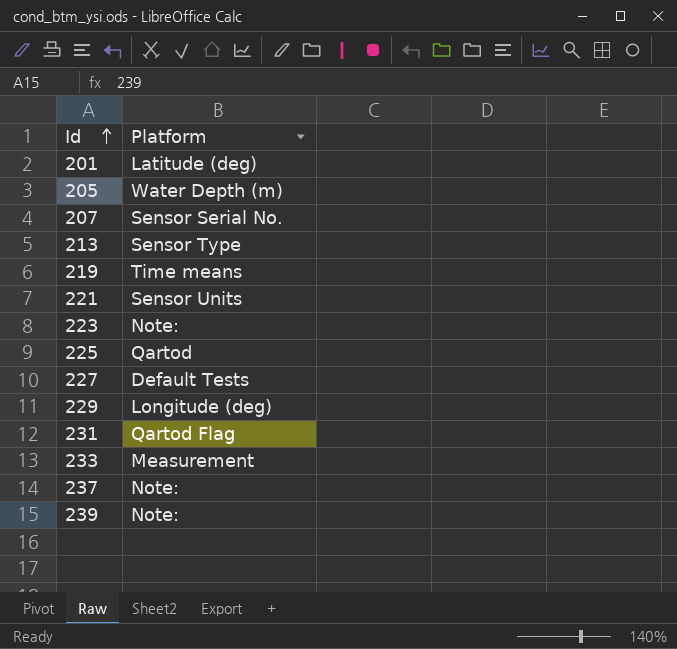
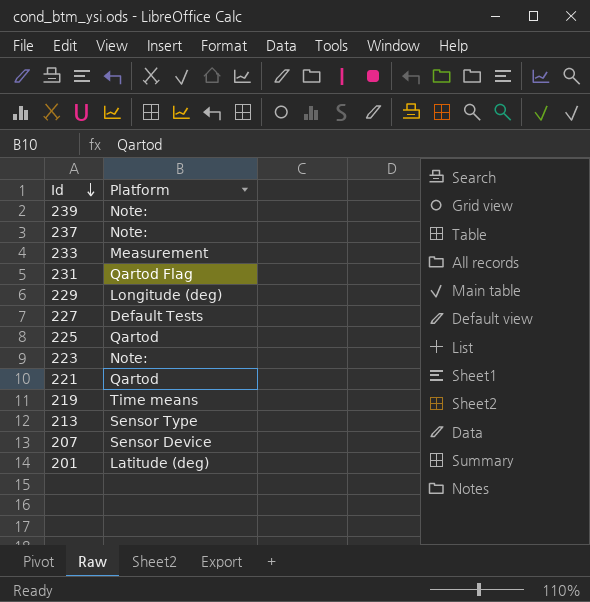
row order: Id ascending -> Id descending
row 205: Water Depth (m) -> none
221 | Platform: Sensor Units -> Qartod
207 | Platform: Sensor Serial No. -> Sensor Device

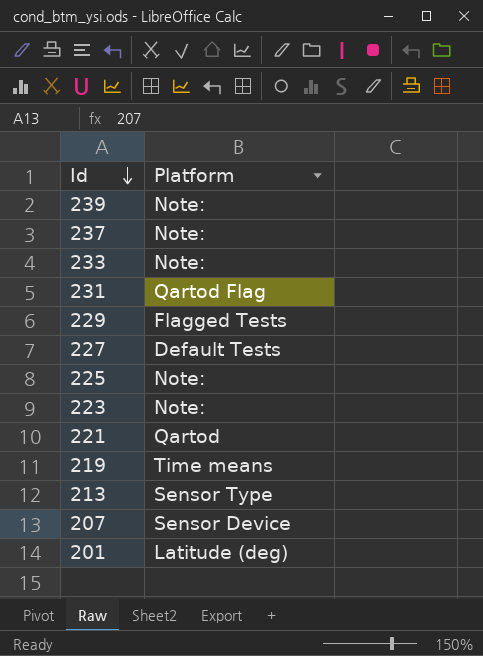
233 | Platform: Measurement -> Note:
229 | Platform: Longitude (deg) -> Flagged Tests
225 | Platform: Qartod -> Note:

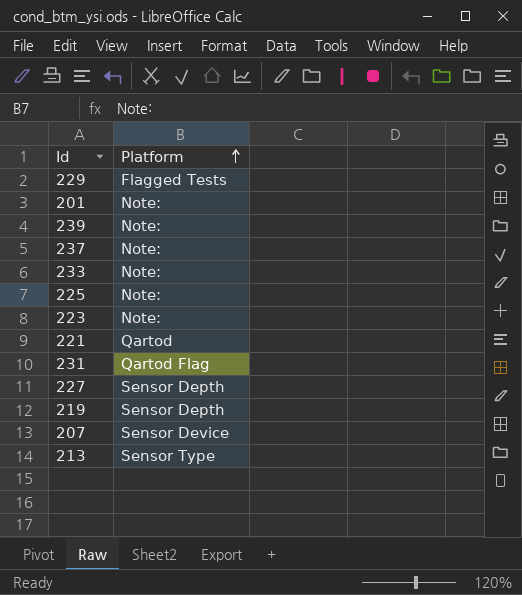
row order: Id descending -> Platform ascending
201 | Platform: Latitude (deg) -> Note:
227 | Platform: Default Tests -> Sensor Depth
219 | Platform: Time means -> Sensor Depth

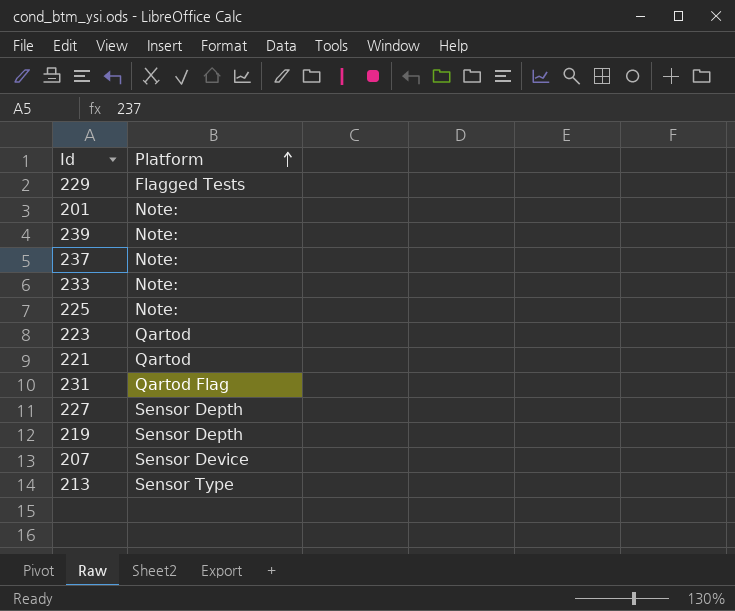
223 | Platform: Note: -> Qartod

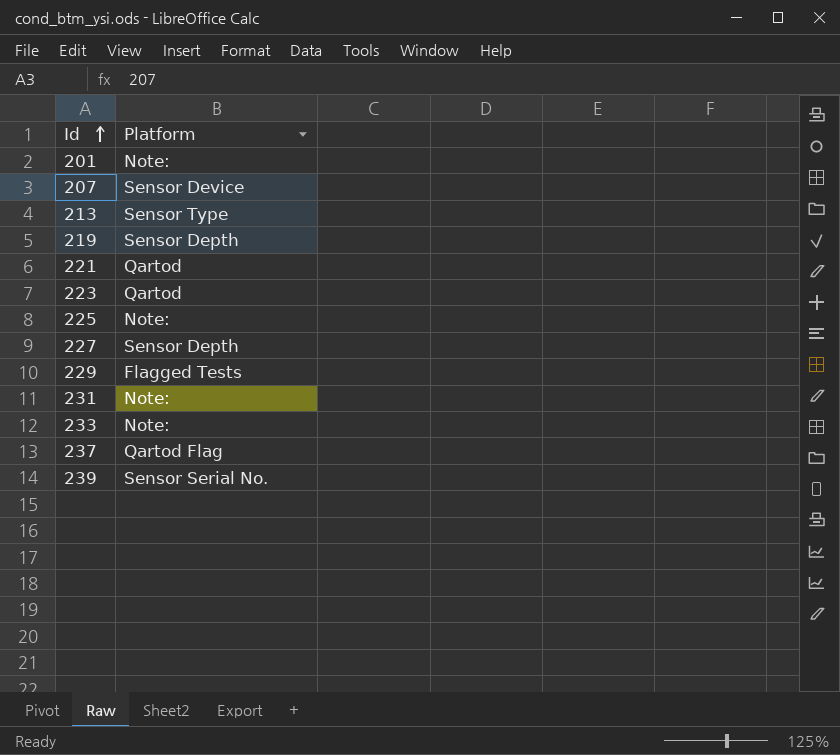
row order: Platform ascending -> Id ascending
231 | Platform: Qartod Flag -> Note:
237 | Platform: Note: -> Qartod Flag
239 | Platform: Note: -> Sensor Serial No.

